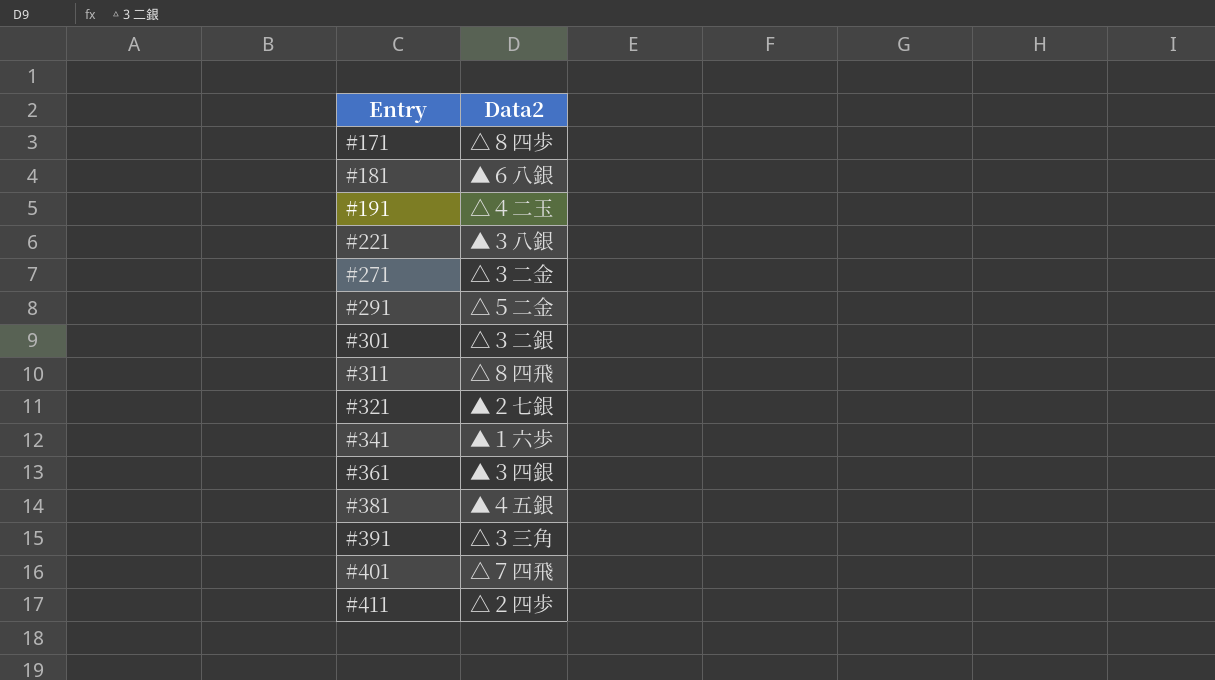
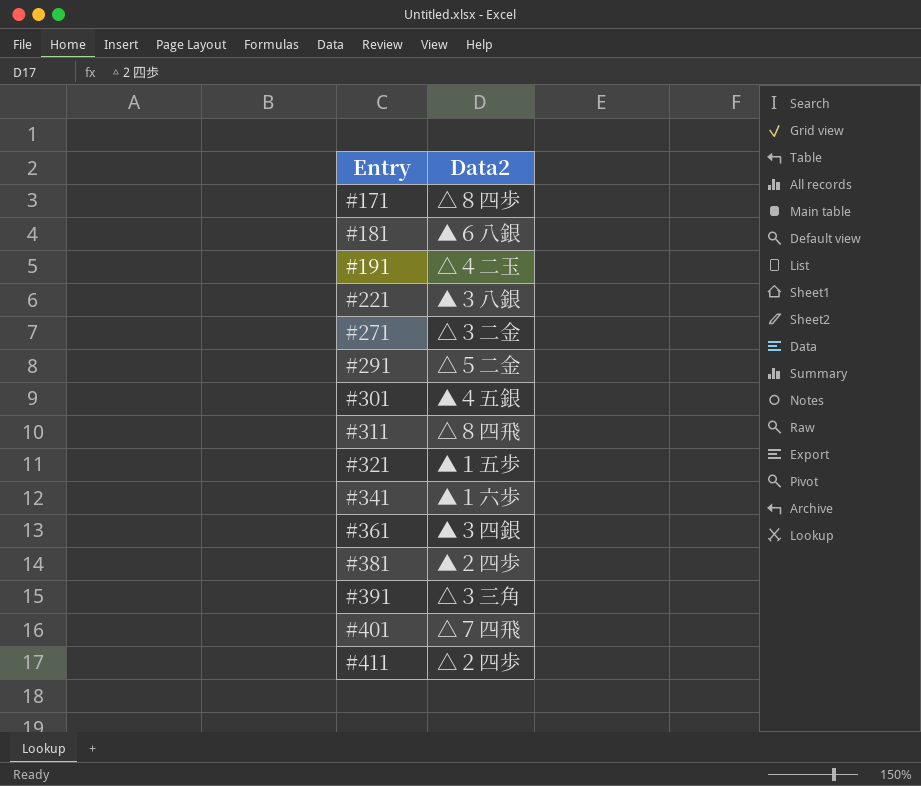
#301 | Data2: △３二銀 -> ▲４五銀
#321 | Data2: ▲２七銀 -> ▲１五歩
#381 | Data2: ▲４五銀 -> ▲２四歩

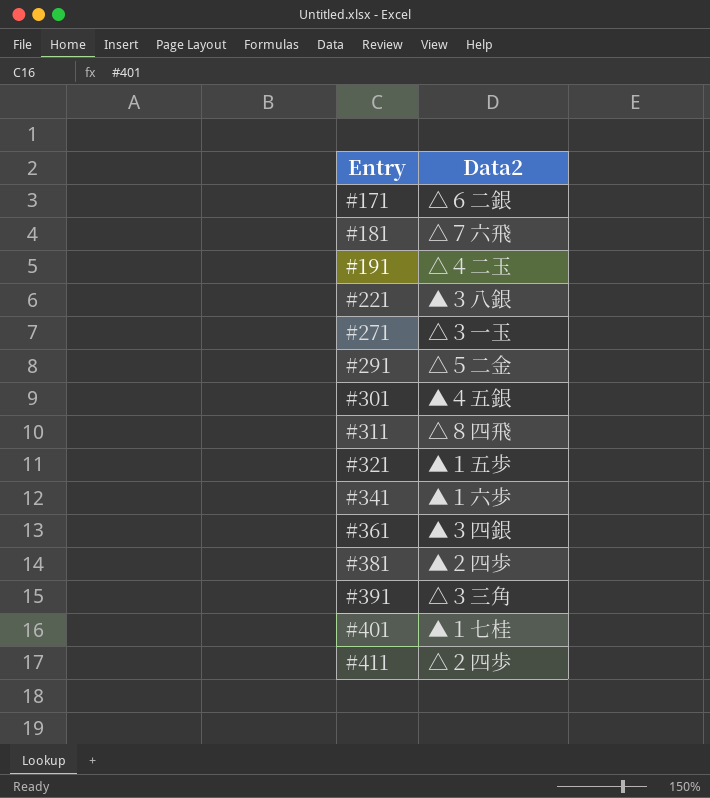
#171 | Data2: △８四歩 -> △６二銀
#181 | Data2: ▲６八銀 -> △７六飛
#271 | Data2: △３二金 -> △３一玉
#401 | Data2: △７四飛 -> ▲１七桂

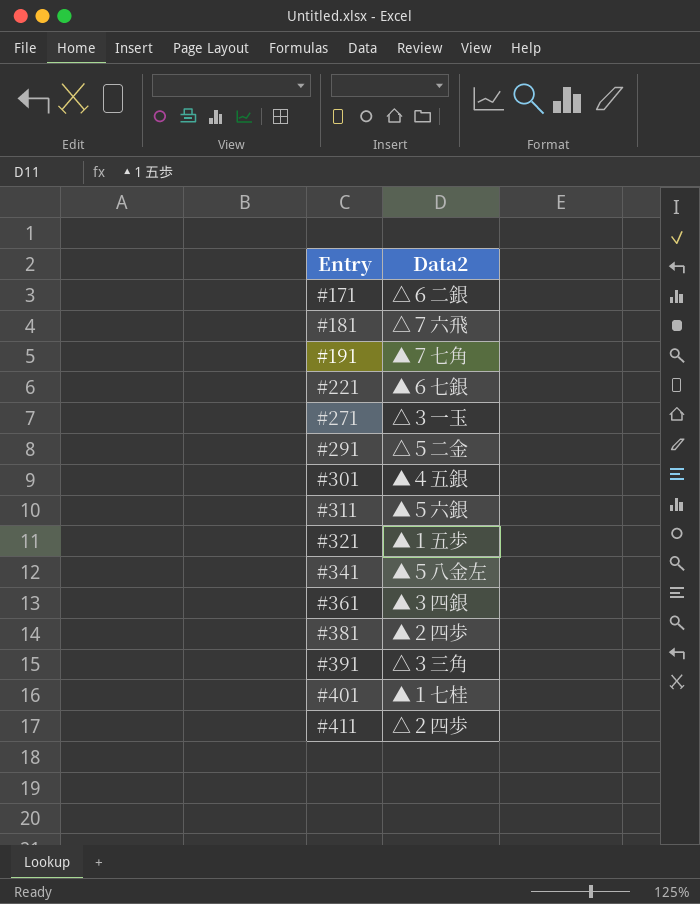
#191 | Data2: △４二玉 -> ▲７七角
#221 | Data2: ▲３八銀 -> ▲６七銀
#311 | Data2: △８四飛 -> ▲５六銀
#341 | Data2: ▲１六歩 -> ▲５八金左

